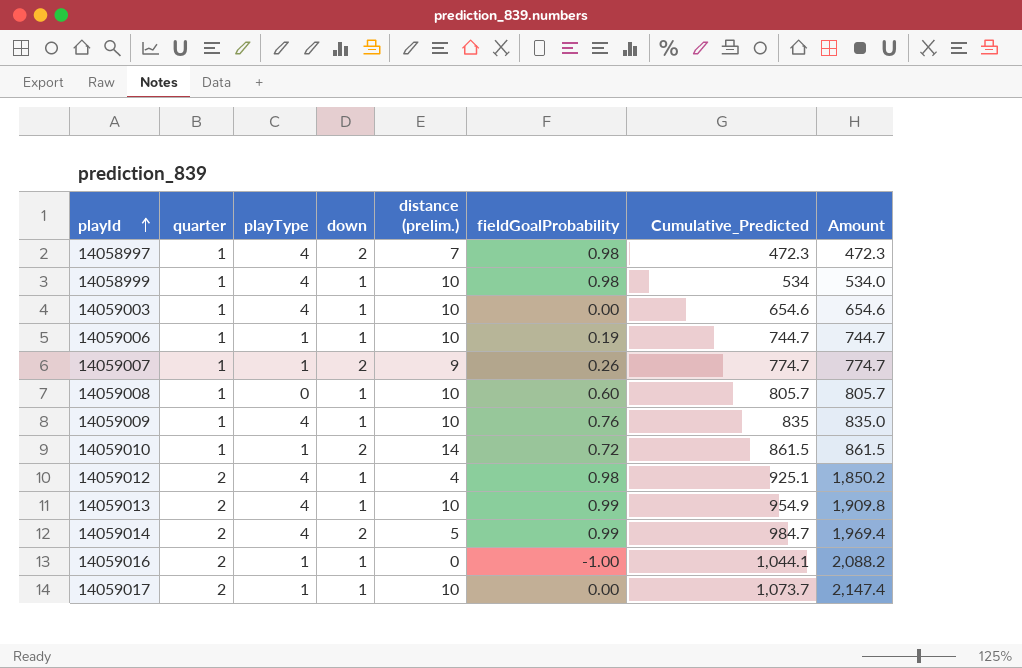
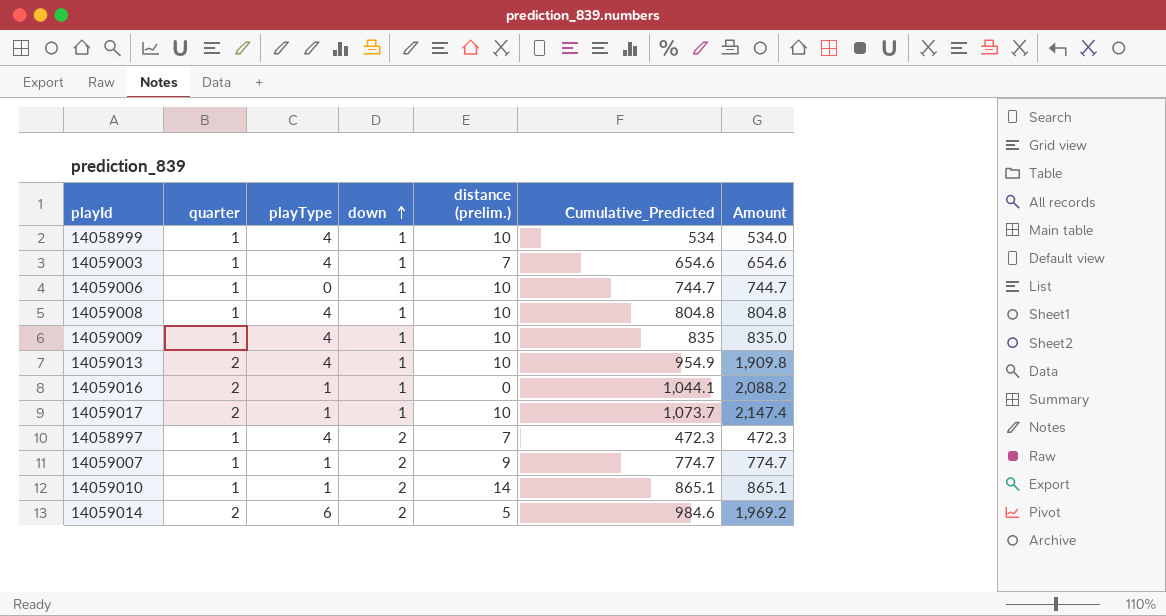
row order: playId ascending -> down ascending
column fieldGoalProbability | position: 6 -> none
row 14059012: 2 | 4 | 1 | 4 | 0.98 | 925.1 | 1,850.2 -> none
14059003 | distance (prelim.): 10 -> 7
14059006 | playType: 1 -> 0
14059008 | playType: 0 -> 4
14059008 | Cumulative_Predicted: 805.7 -> 804.8
14059008 | Amount: 805.7 -> 804.8
14059010 | Cumulative_Predicted: 861.5 -> 865.1
14059010 | Amount: 861.5 -> 865.1
14059014 | playType: 4 -> 6
14059014 | Cumulative_Predicted: 984.7 -> 984.6
14059014 | Amount: 1,969.4 -> 1,969.2

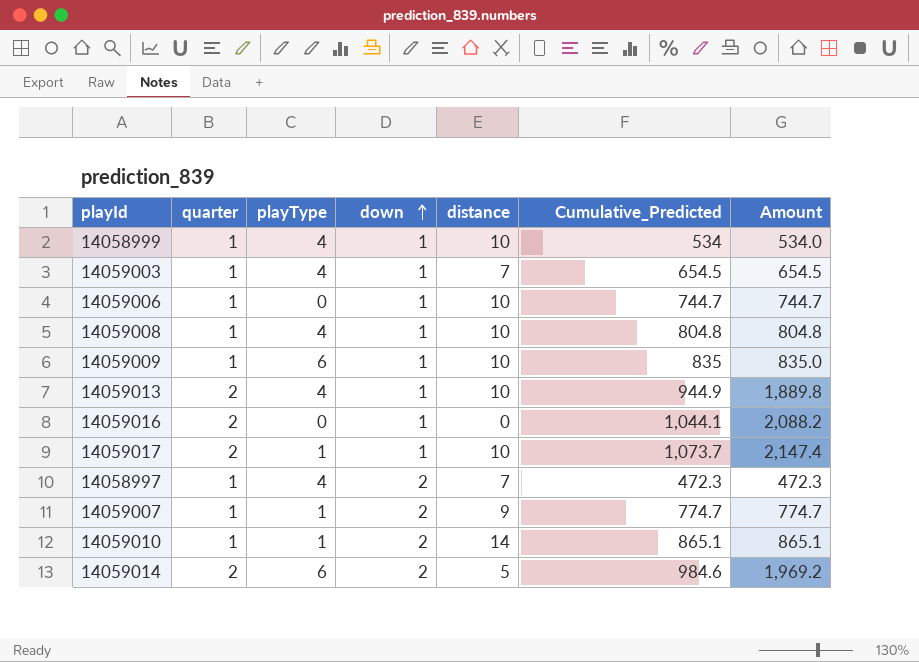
column name: distance (prelim.) -> distance
14059003 | Cumulative_Predicted: 654.6 -> 654.5
14059003 | Amount: 654.6 -> 654.5
14059009 | playType: 4 -> 6
14059013 | Cumulative_Predicted: 954.9 -> 944.9
14059013 | Amount: 1,909.8 -> 1,889.8
14059016 | playType: 1 -> 0

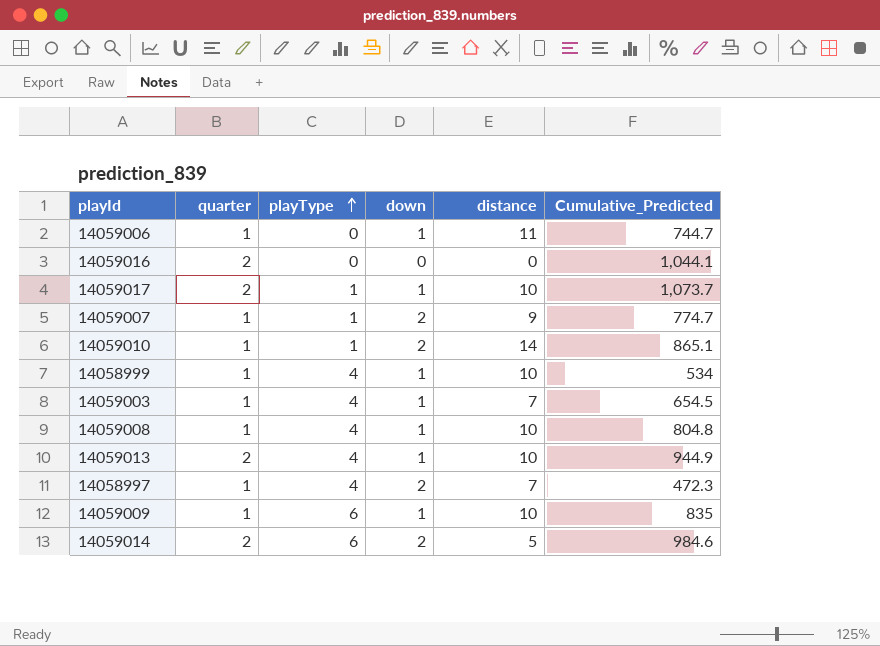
row order: down ascending -> playType ascending
column Amount | formula: [quarter] * [Cumulative_Predicted] -> none
14059006 | distance: 10 -> 11
14059016 | down: 1 -> 0

